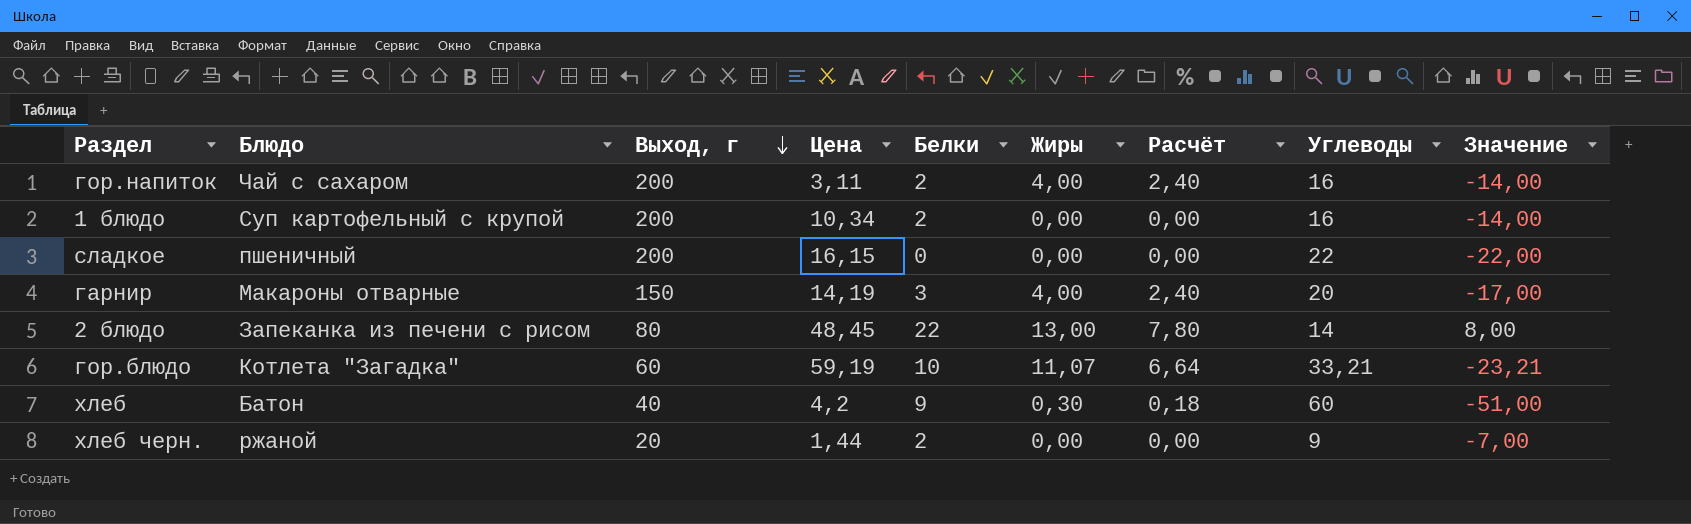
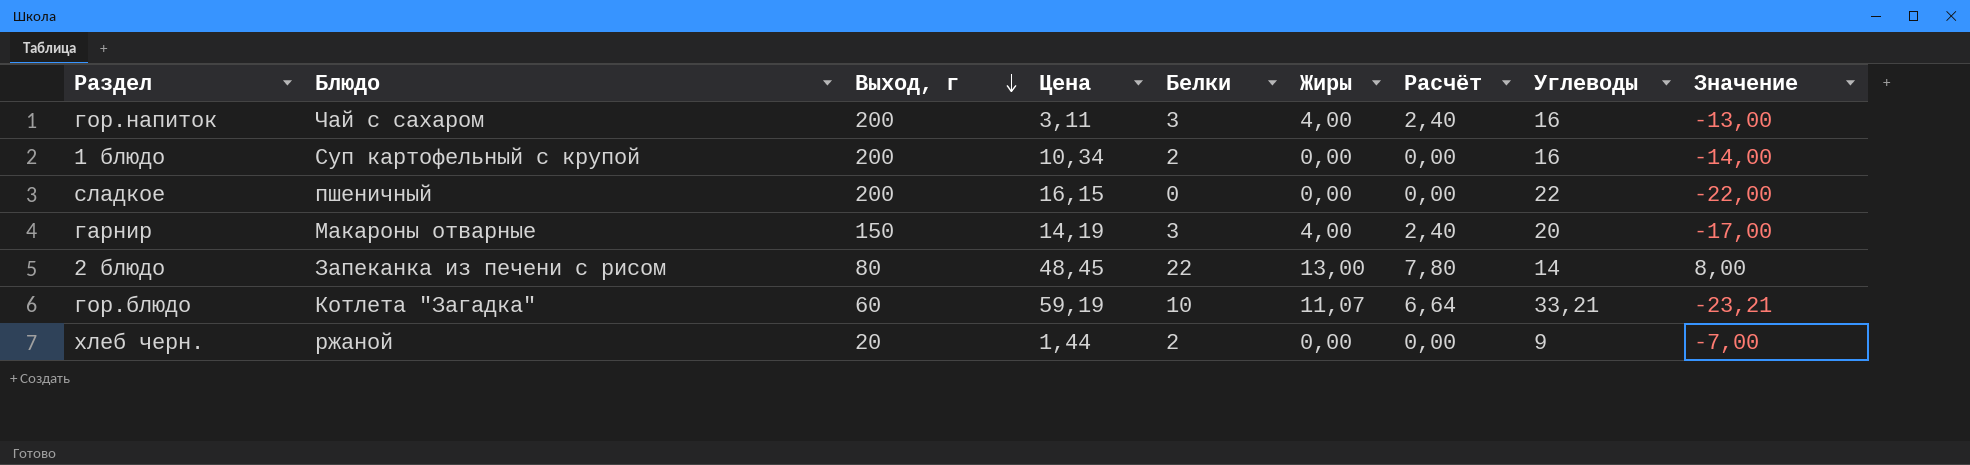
row хлеб: Батон | 40 | 4,2 | 9 | 0,30 | 0,18 | 60 | -51,00 -> none
гор.напиток | Белки: 2 -> 3
гор.напиток | Значение: -14,00 -> -13,00

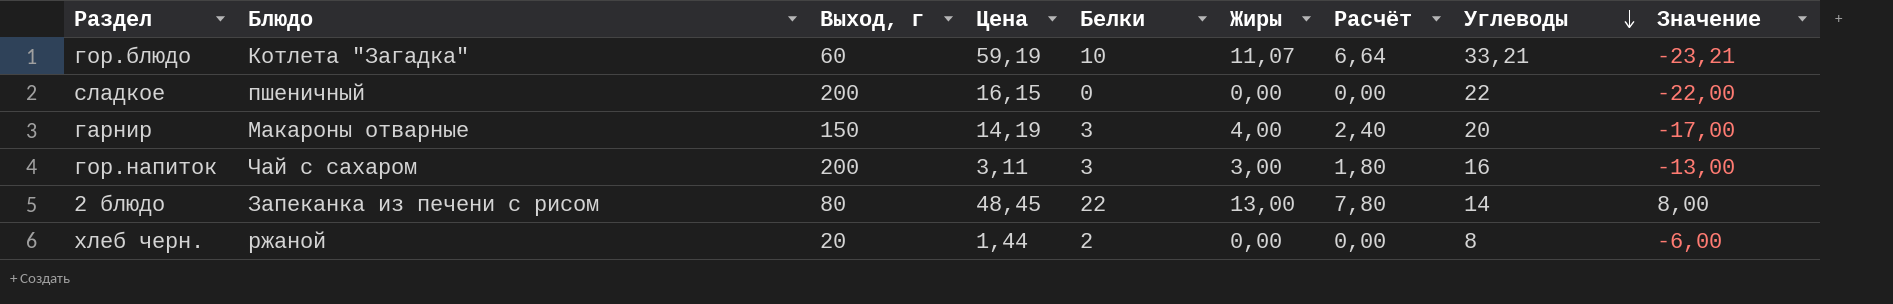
row order: Выход, г descending -> Углеводы descending
row 1 блюдо: Суп картофельный с крупой | 200 | 10,34 | 2 | 0,00 | 0,00 | 16 | -14,00 -> none
гор.напиток | Жиры: 4,00 -> 3,00
гор.напиток | Расчёт: 2,40 -> 1,80
хлеб черн. | Углеводы: 9 -> 8
хлеб черн. | Значение: -7,00 -> -6,00

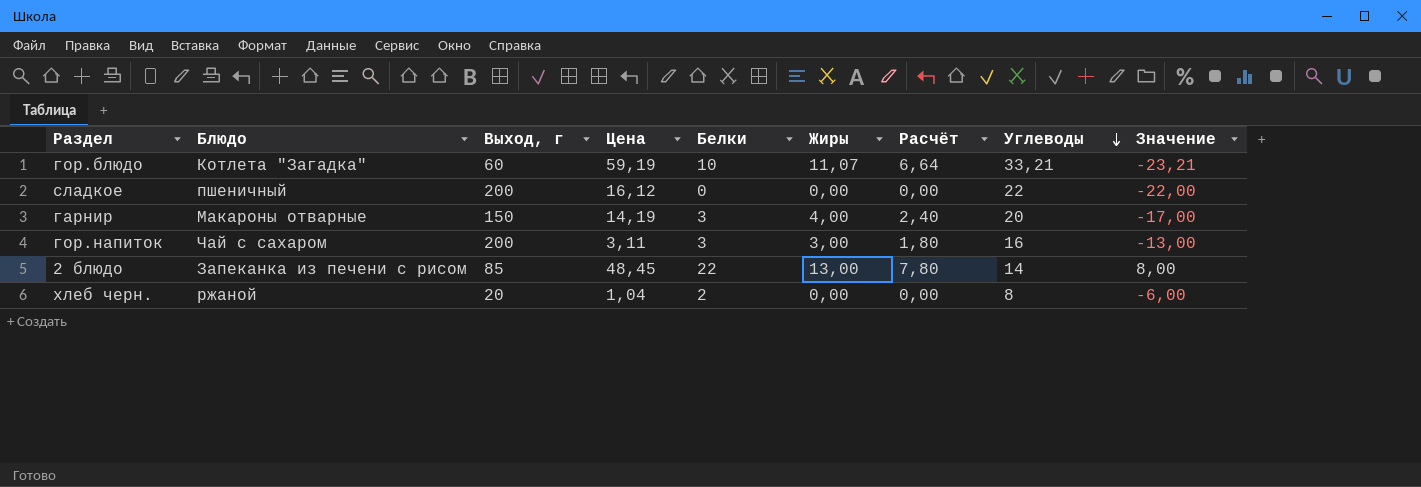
сладкое | Цена: 16,15 -> 16,12
2 блюдо | Выход, г: 80 -> 85
хлеб черн. | Цена: 1,44 -> 1,04

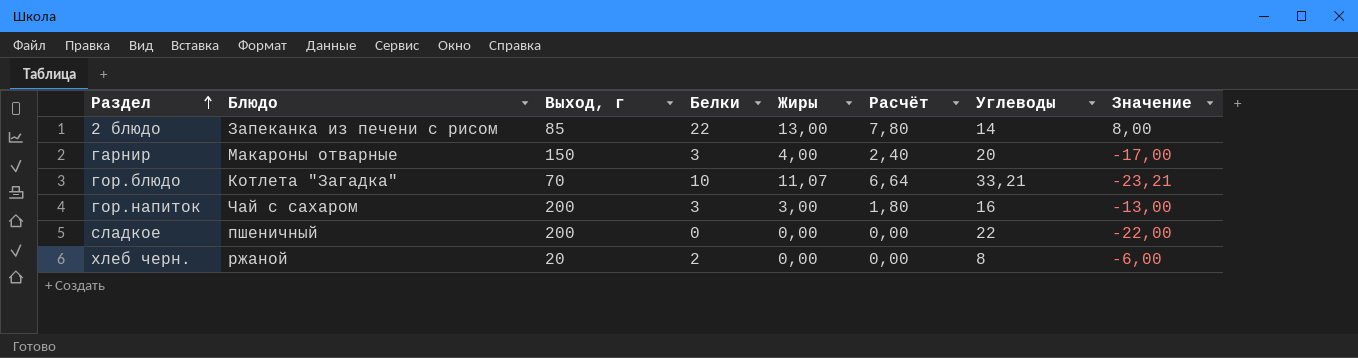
row order: Углеводы descending -> Раздел ascending
column Цена | position: 4 -> none
гор.блюдо | Выход, г: 60 -> 70

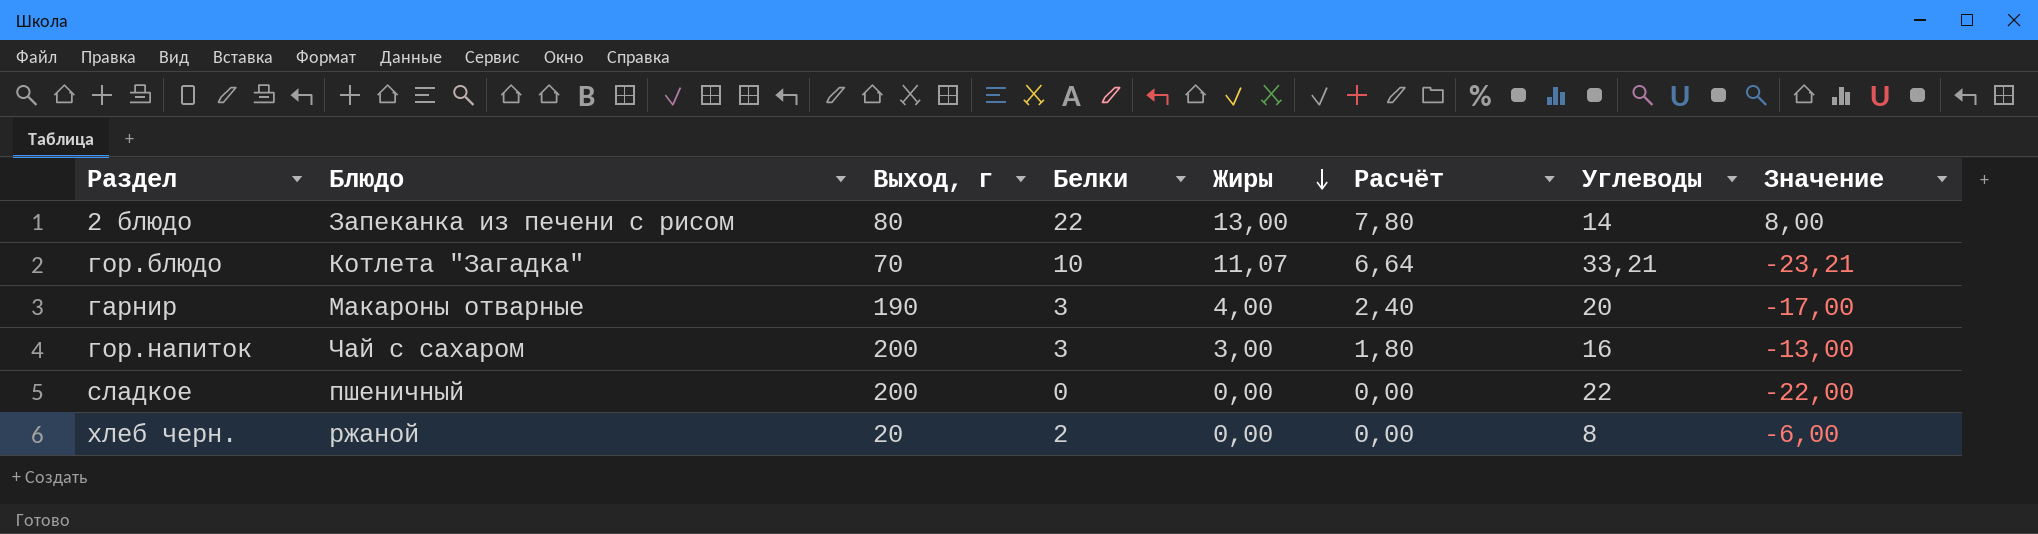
row order: Раздел ascending -> Жиры descending
2 блюдо | Выход, г: 85 -> 80
гарнир | Выход, г: 150 -> 190

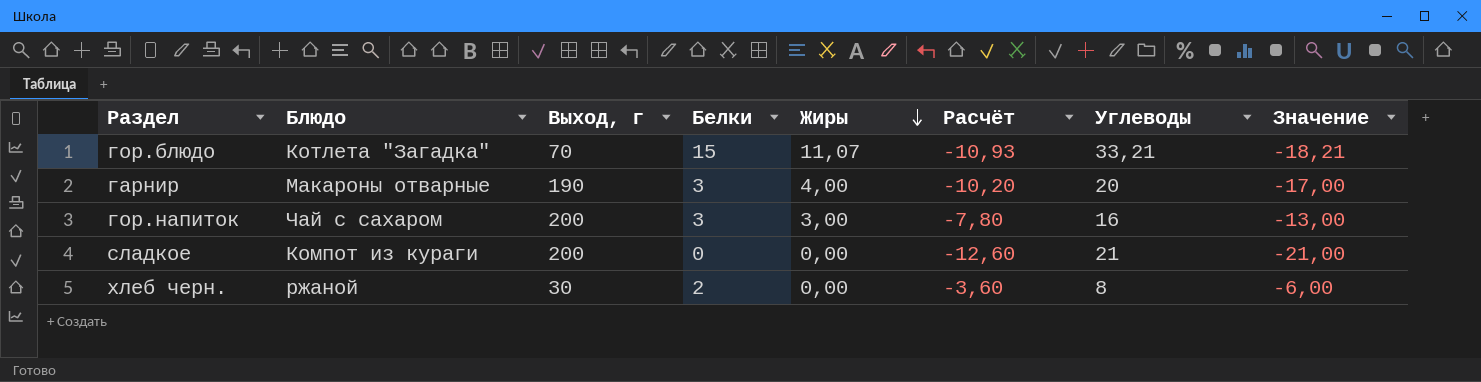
column Расчёт | formula: [Жиры] * 0,6 -> [Значение] * 0,6
row 2 блюдо: Запеканка из печени с рисом | 80 | 22 | 13,00 | 7,80 | 14 | 8,00 -> none
гор.блюдо | Белки: 10 -> 15
гор.блюдо | Значение: -23,21 -> -18,21
сладкое | Блюдо: пшеничный -> Компот из кураги
сладкое | Углеводы: 22 -> 21
сладкое | Значение: -22,00 -> -21,00
хлеб черн. | Выход, г: 20 -> 30

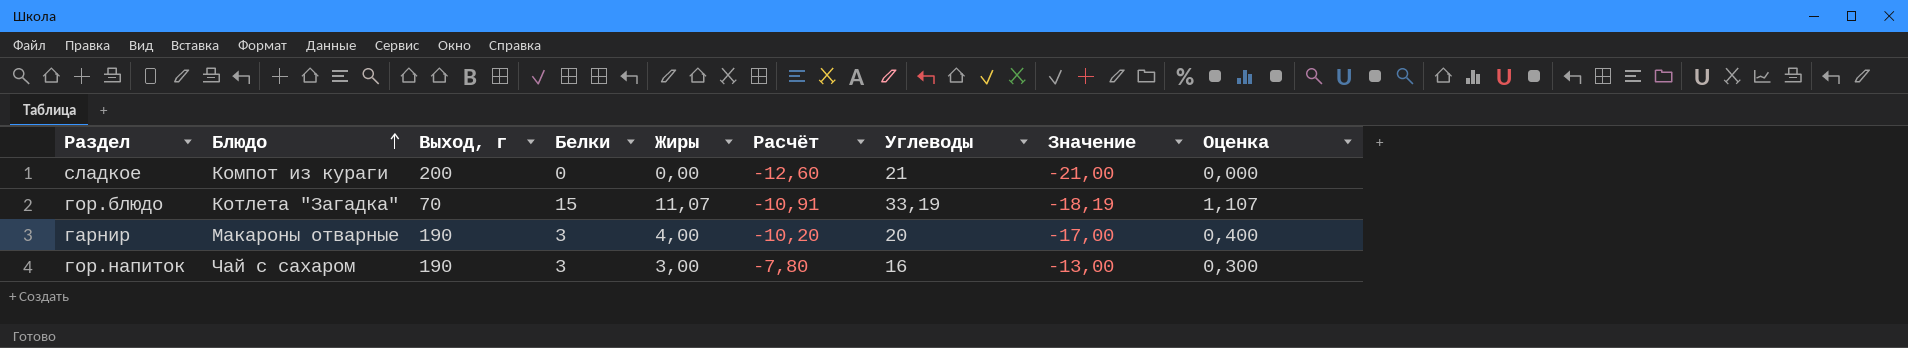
row order: Жиры descending -> Блюдо ascending
column Оценка | formula: none -> [Жиры] * 0,1
row хлеб черн.: ржаной | 30 | 2 | 0,00 | -3,60 | 8 | -6,00 -> none
гор.блюдо | Расчёт: -10,93 -> -10,91
гор.блюдо | Углеводы: 33,21 -> 33,19
гор.блюдо | Значение: -18,21 -> -18,19
гор.напиток | Выход, г: 200 -> 190

